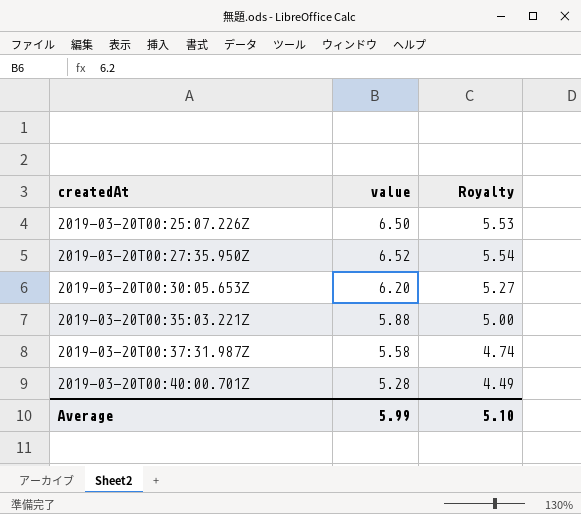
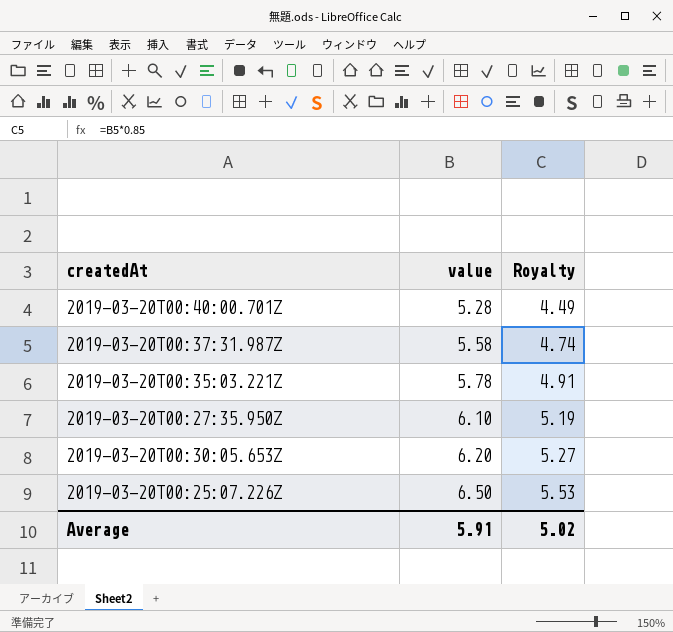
row order: createdAt ascending -> value ascending
2019-03-20T00:35:03.221Z | value: 5.88 -> 5.78
2019-03-20T00:35:03.221Z | Royalty: 5.00 -> 4.91
2019-03-20T00:27:35.950Z | value: 6.52 -> 6.10
2019-03-20T00:27:35.950Z | Royalty: 5.54 -> 5.19
Average | value: 5.99 -> 5.91
Average | Royalty: 5.10 -> 5.02

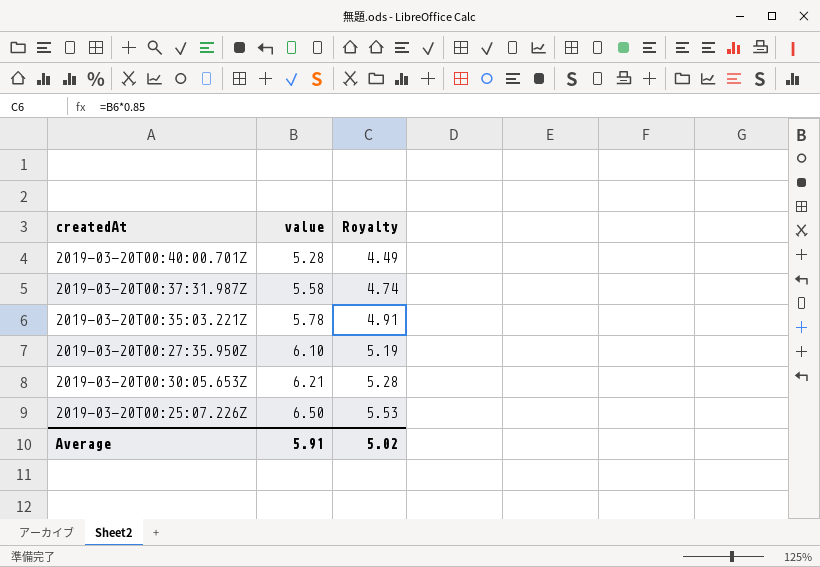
2019-03-20T00:30:05.653Z | value: 6.20 -> 6.21
2019-03-20T00:30:05.653Z | Royalty: 5.27 -> 5.28

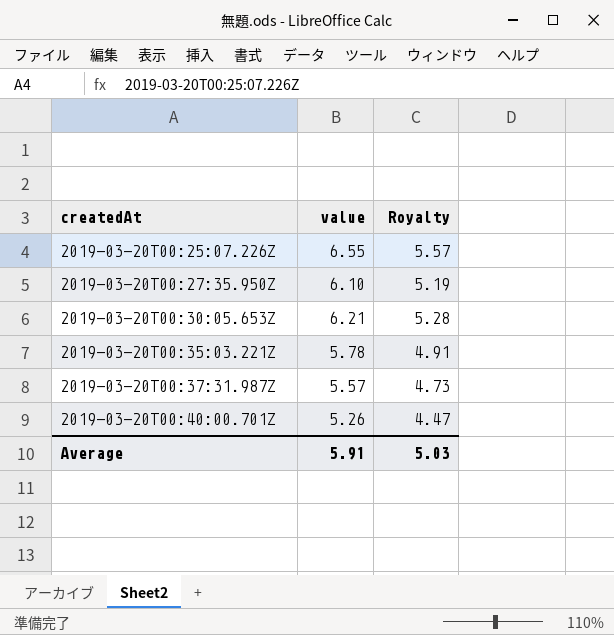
row order: value ascending -> createdAt ascending
2019-03-20T00:25:07.226Z | value: 6.50 -> 6.55
2019-03-20T00:25:07.226Z | Royalty: 5.53 -> 5.57
2019-03-20T00:37:31.987Z | value: 5.58 -> 5.57
2019-03-20T00:37:31.987Z | Royalty: 4.74 -> 4.73
2019-03-20T00:40:00.701Z | value: 5.28 -> 5.26
2019-03-20T00:40:00.701Z | Royalty: 4.49 -> 4.47
Average | Royalty: 5.02 -> 5.03

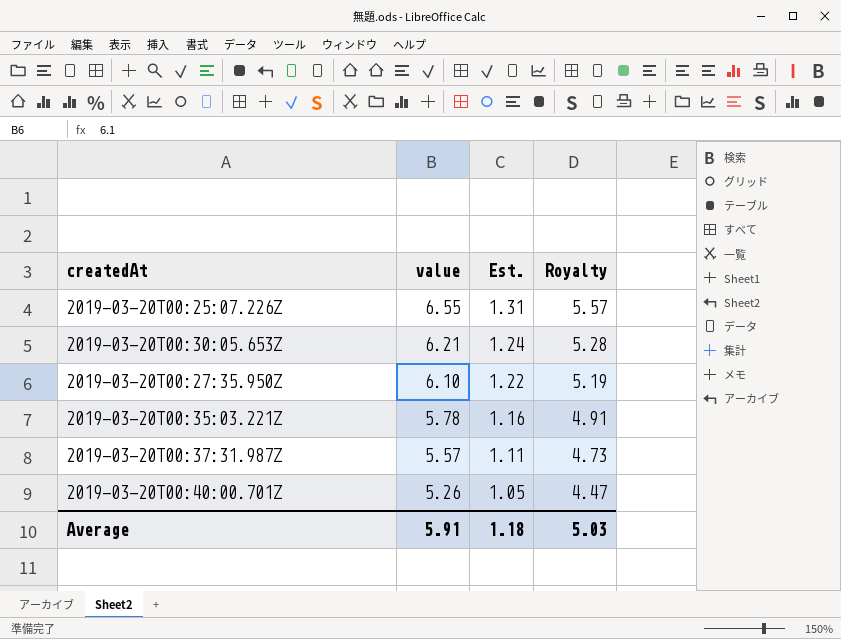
row order: createdAt ascending -> value descending
column Est. | formula: none -> [value] * 0.2

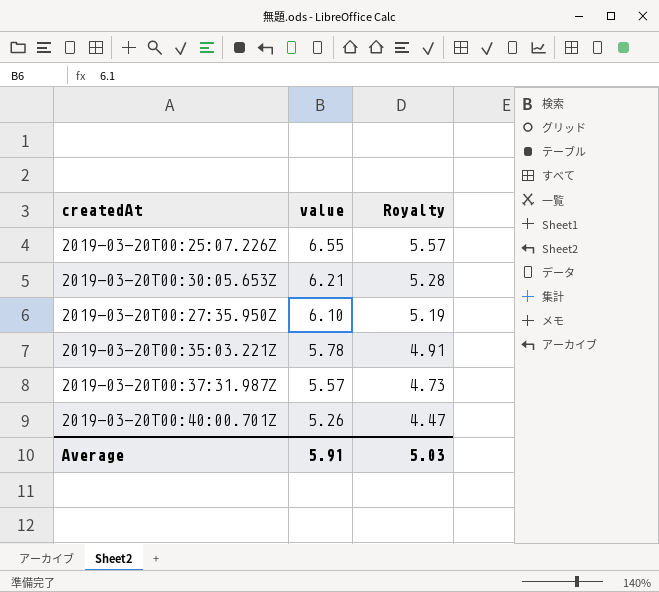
column Est. | formula: [value] * 0.2 -> none

